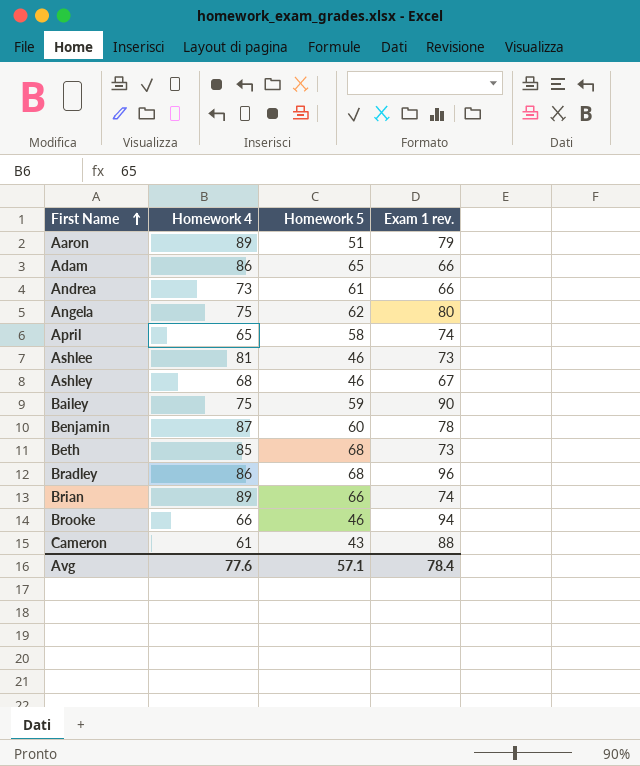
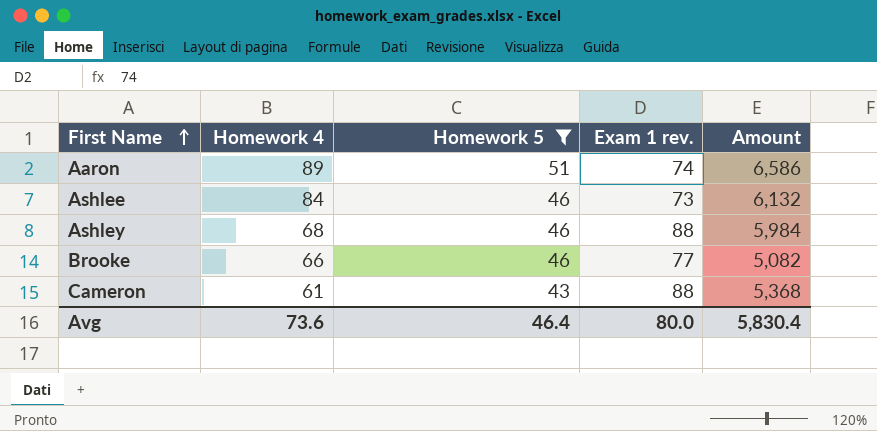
filter: none -> Homework 5 <= 51
column Amount | formula: none -> [Homework 4] * [Exam 1 rev.]
Aaron | Exam 1 rev.: 79 -> 74
Ashlee | Homework 4: 81 -> 84
Ashley | Exam 1 rev.: 67 -> 88
Brooke | Exam 1 rev.: 94 -> 77
Avg | Homework 4: 77.6 -> 73.6
Avg | Homework 5: 57.1 -> 46.4
Avg | Exam 1 rev.: 78.4 -> 80.0

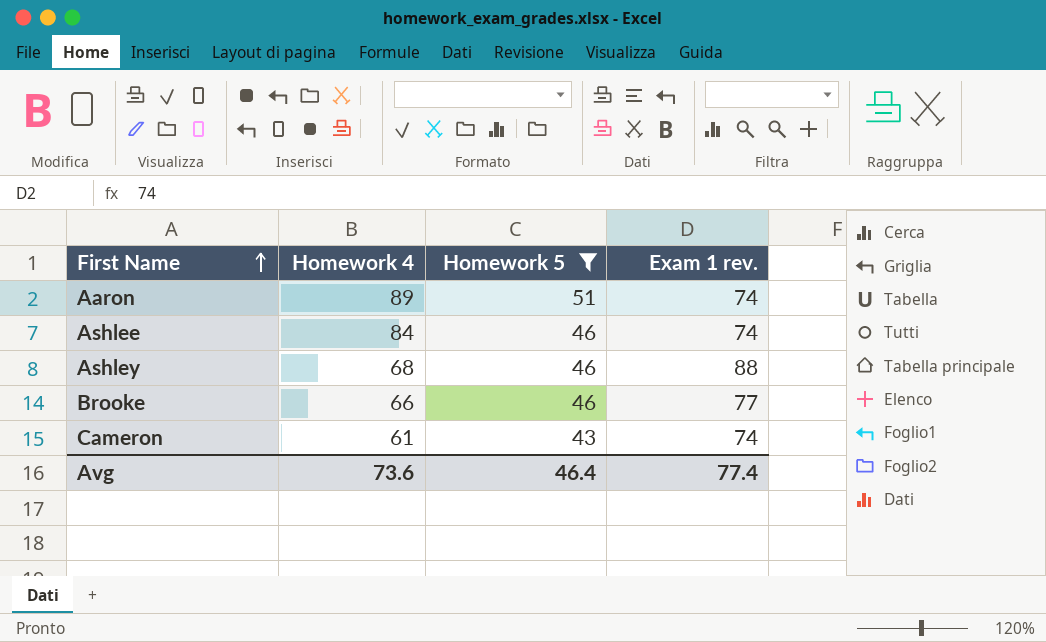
column Amount | formula: [Homework 4] * [Exam 1 rev.] -> none
Ashlee | Exam 1 rev.: 73 -> 74
Cameron | Exam 1 rev.: 88 -> 74
Avg | Exam 1 rev.: 80.0 -> 77.4

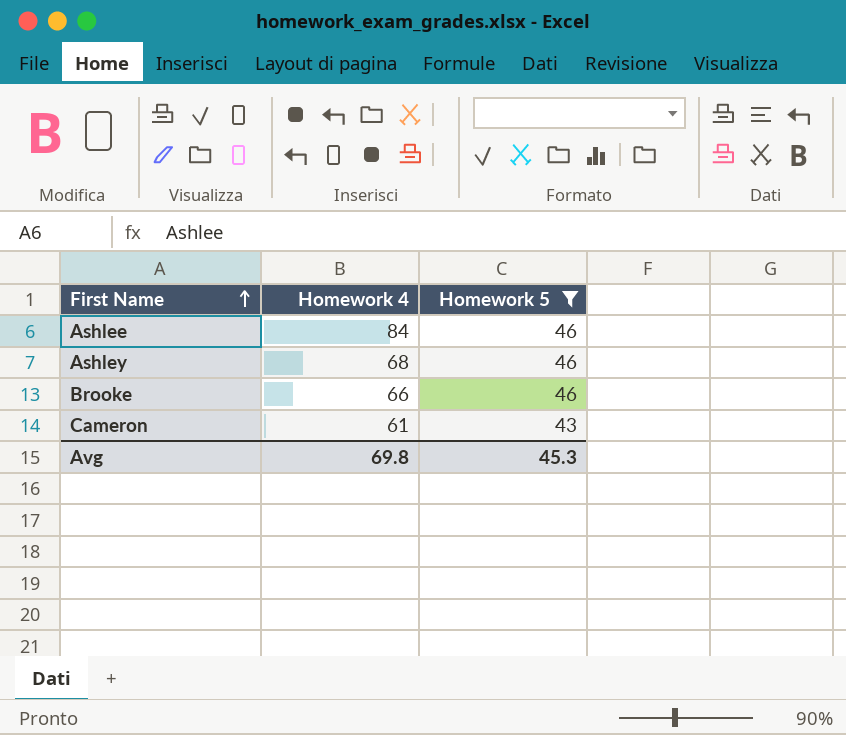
column Exam 1 rev. | position: 4 -> none
row Aaron: 89 | 51 | 74 -> none
Avg | Homework 4: 73.6 -> 69.8
Avg | Homework 5: 46.4 -> 45.3

